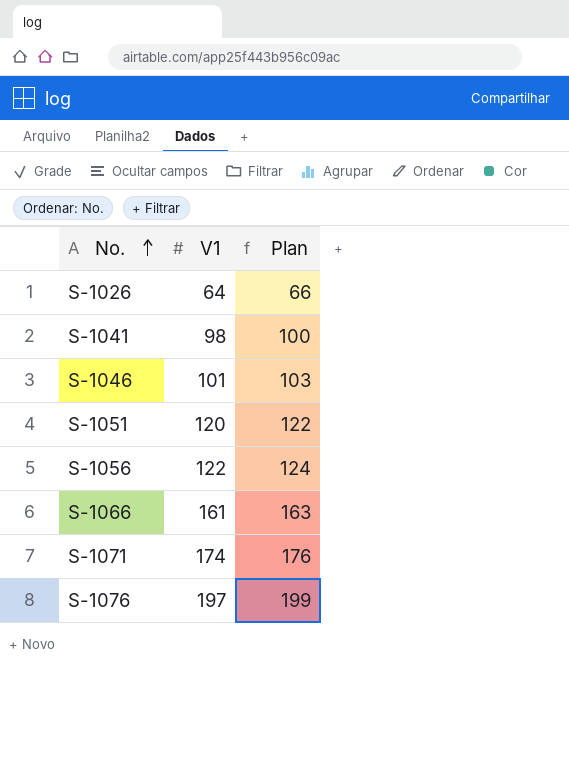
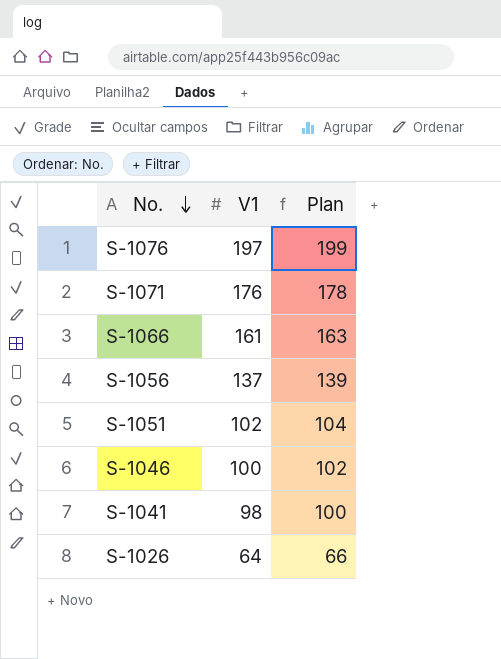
row order: No. ascending -> No. descending
S-1071 | V1: 174 -> 176
S-1071 | Plan: 176 -> 178
S-1056 | V1: 122 -> 137
S-1056 | Plan: 124 -> 139
S-1051 | V1: 120 -> 102
S-1051 | Plan: 122 -> 104
S-1046 | V1: 101 -> 100
S-1046 | Plan: 103 -> 102

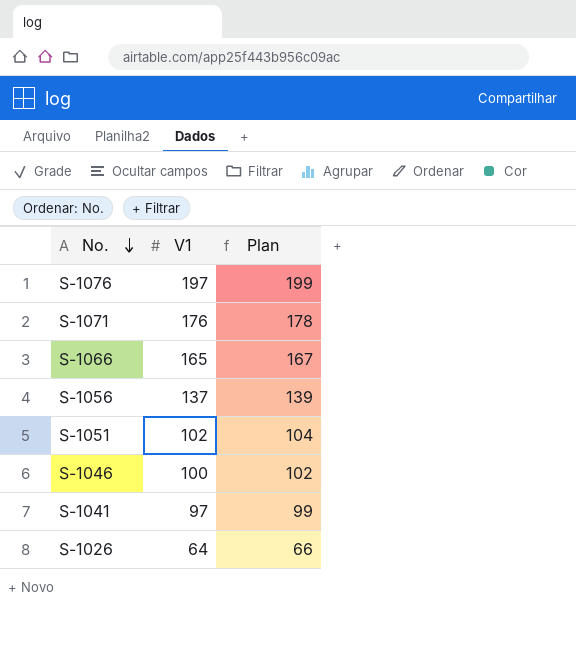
S-1066 | V1: 161 -> 165
S-1066 | Plan: 163 -> 167
S-1041 | V1: 98 -> 97
S-1041 | Plan: 100 -> 99

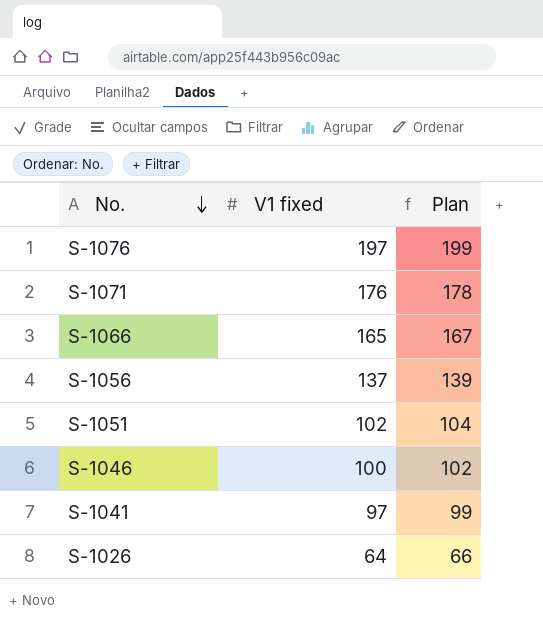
column name: V1 -> V1 fixed

